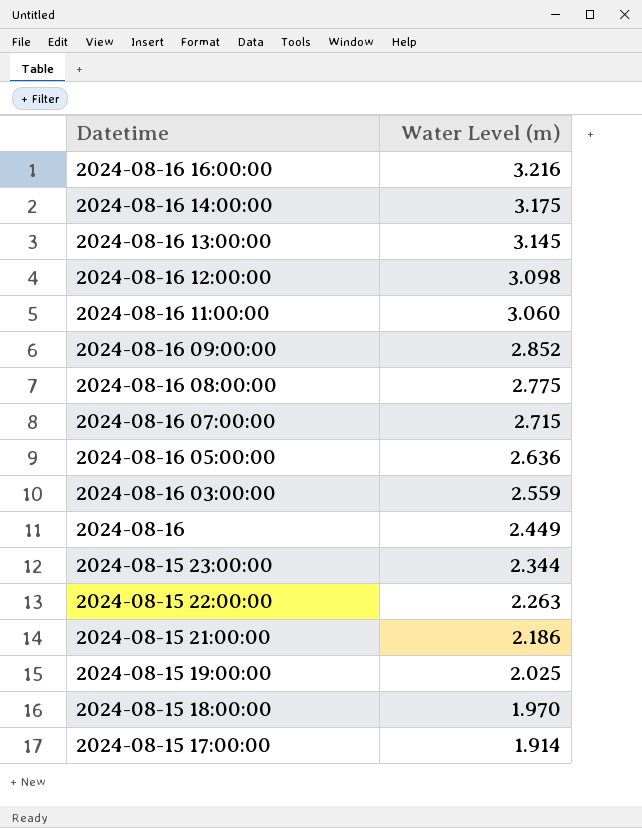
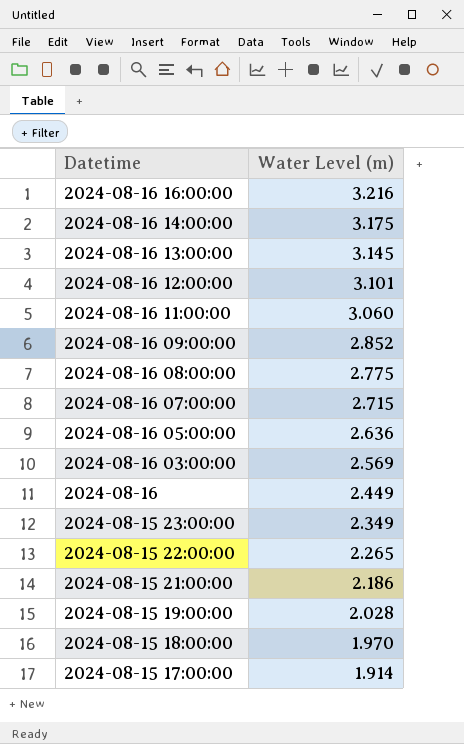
2024-08-16 12:00:00 | Water Level (m): 3.098 -> 3.101
2024-08-16 03:00:00 | Water Level (m): 2.559 -> 2.569
2024-08-15 23:00:00 | Water Level (m): 2.344 -> 2.349
2024-08-15 22:00:00 | Water Level (m): 2.263 -> 2.265
2024-08-15 19:00:00 | Water Level (m): 2.025 -> 2.028

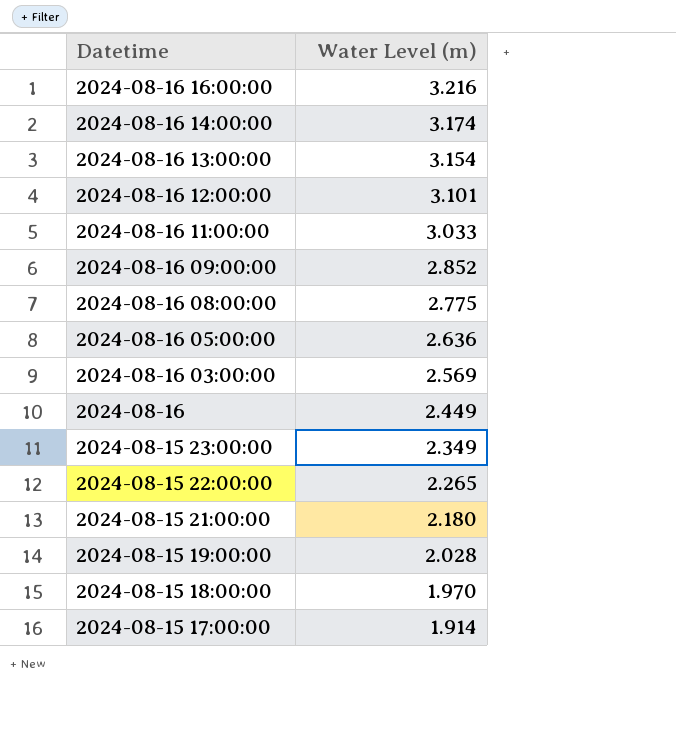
row 2024-08-16 07:00:00: 2.715 -> none
2024-08-16 14:00:00 | Water Level (m): 3.175 -> 3.174
2024-08-16 13:00:00 | Water Level (m): 3.145 -> 3.154
2024-08-16 11:00:00 | Water Level (m): 3.060 -> 3.033
2024-08-15 21:00:00 | Water Level (m): 2.186 -> 2.180

